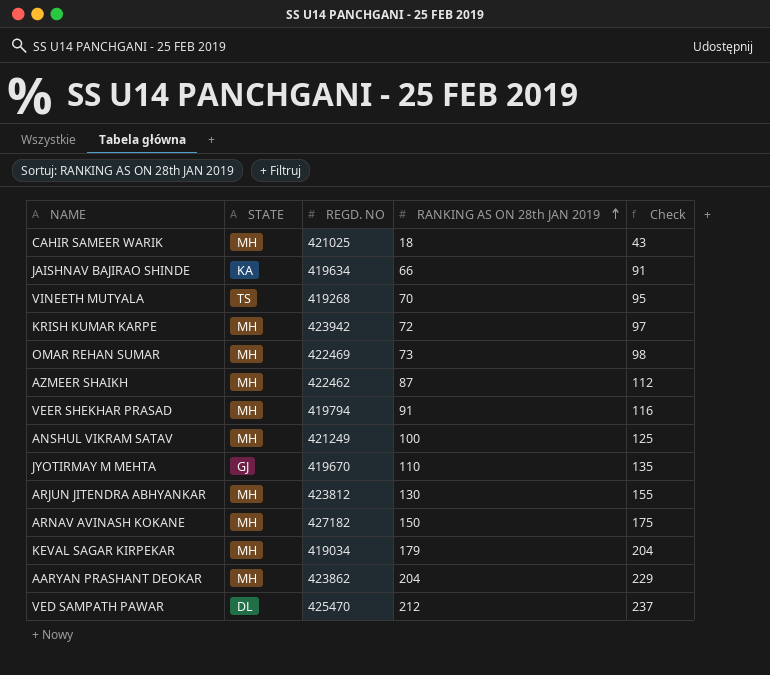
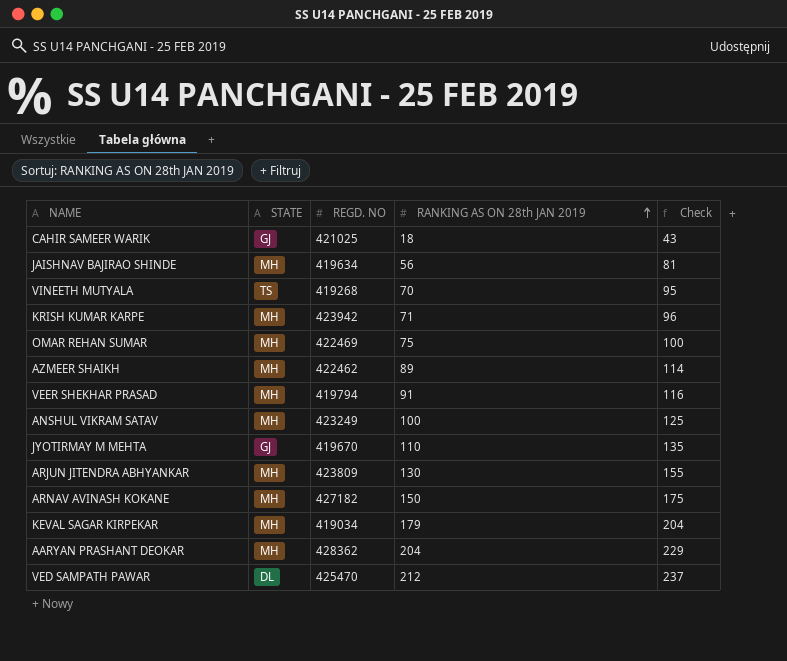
CAHIR SAMEER WARIK | STATE: MH -> GJ
JAISHNAV BAJIRAO SHINDE | STATE: KA -> MH
JAISHNAV BAJIRAO SHINDE | RANKING AS ON 28th JAN 2019: 66 -> 56
JAISHNAV BAJIRAO SHINDE | Check: 91 -> 81
KRISH KUMAR KARPE | RANKING AS ON 28th JAN 2019: 72 -> 71
KRISH KUMAR KARPE | Check: 97 -> 96
OMAR REHAN SUMAR | RANKING AS ON 28th JAN 2019: 73 -> 75
OMAR REHAN SUMAR | Check: 98 -> 100
AZMEER SHAIKH | RANKING AS ON 28th JAN 2019: 87 -> 89
AZMEER SHAIKH | Check: 112 -> 114
ANSHUL VIKRAM SATAV | REGD. NO: 421249 -> 423249
ARJUN JITENDRA ABHYANKAR | REGD. NO: 423812 -> 423809
AARYAN PRASHANT DEOKAR | REGD. NO: 423862 -> 428362

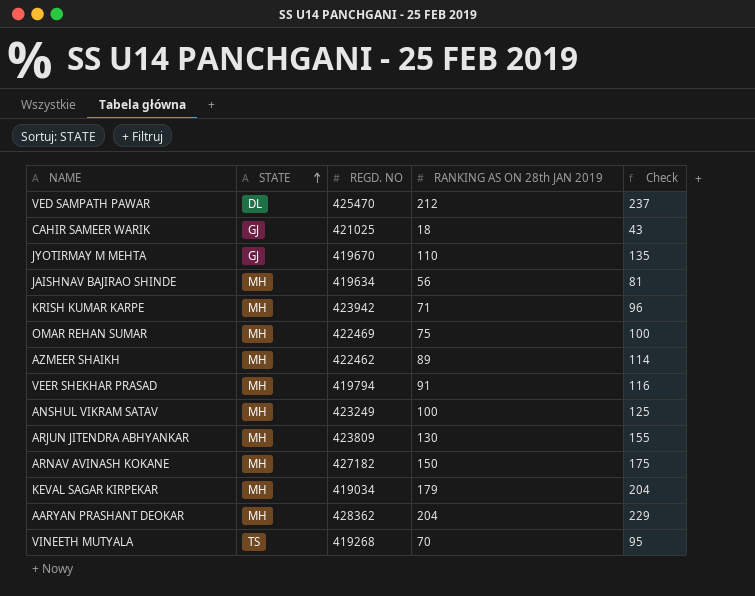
row order: RANKING AS ON 28th JAN 2019 ascending -> STATE ascending

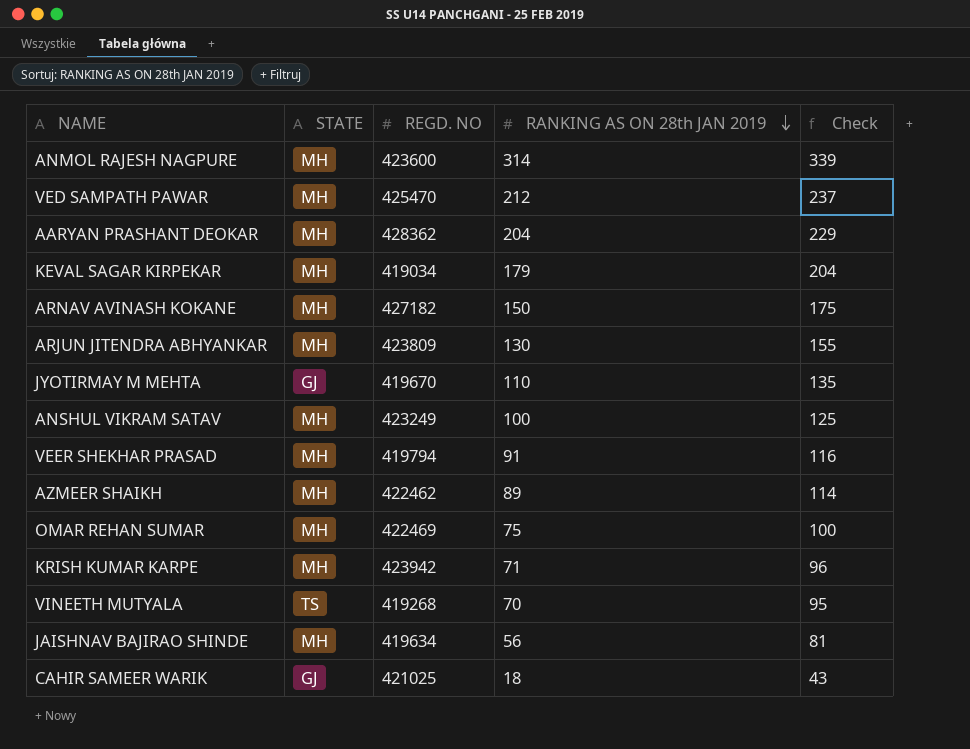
row order: STATE ascending -> RANKING AS ON 28th JAN 2019 descending
row ANMOL RAJESH NAGPURE: none -> MH | 423600 | 314 | 339
VED SAMPATH PAWAR | STATE: DL -> MH

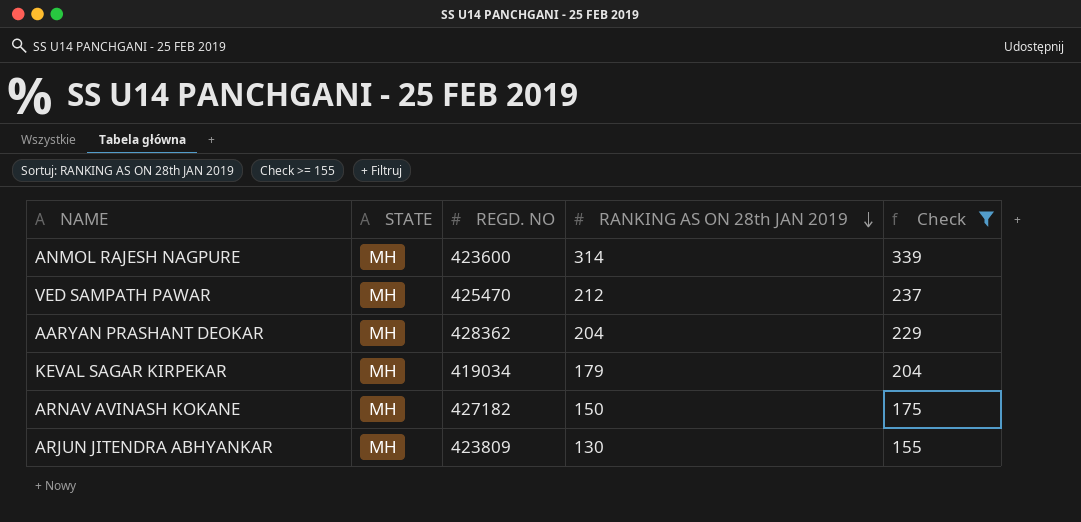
filter: none -> Check >= 155

